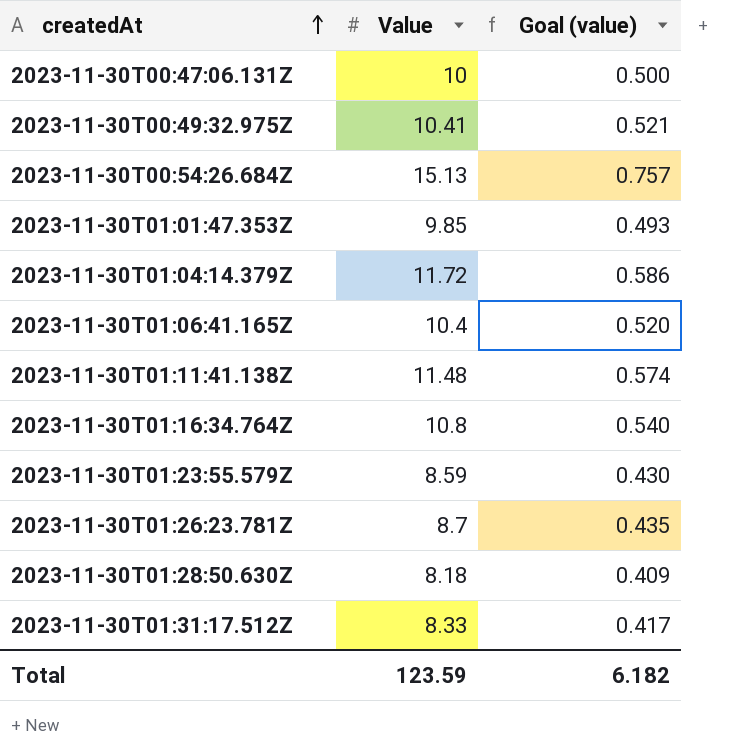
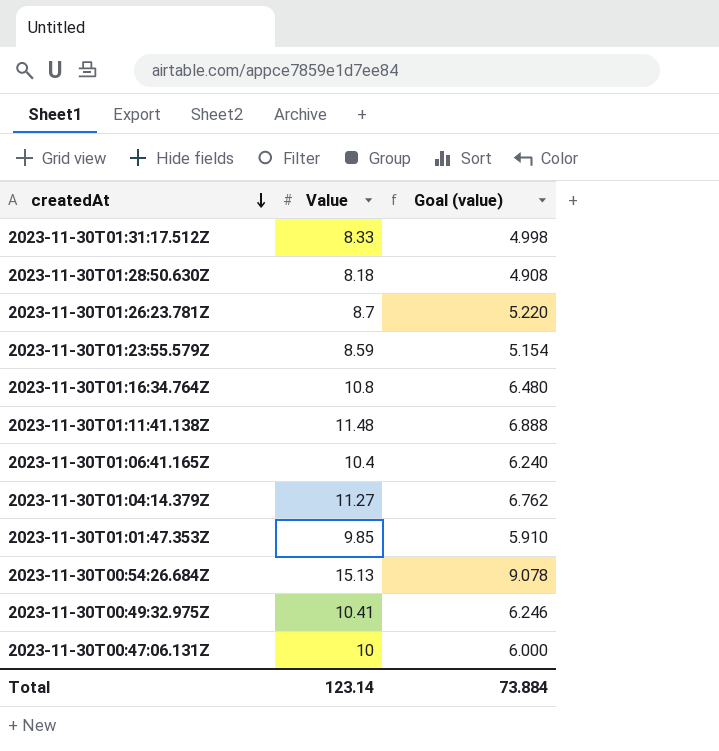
row order: createdAt ascending -> createdAt descending
column Goal (value) | formula: [Value] * 0.05 -> [Value] * 0.6
2023-11-30T01:04:14.379Z | Value: 11.72 -> 11.27
Total | Value: 123.59 -> 123.14
Total | Goal (value): 6.182 -> 73.884

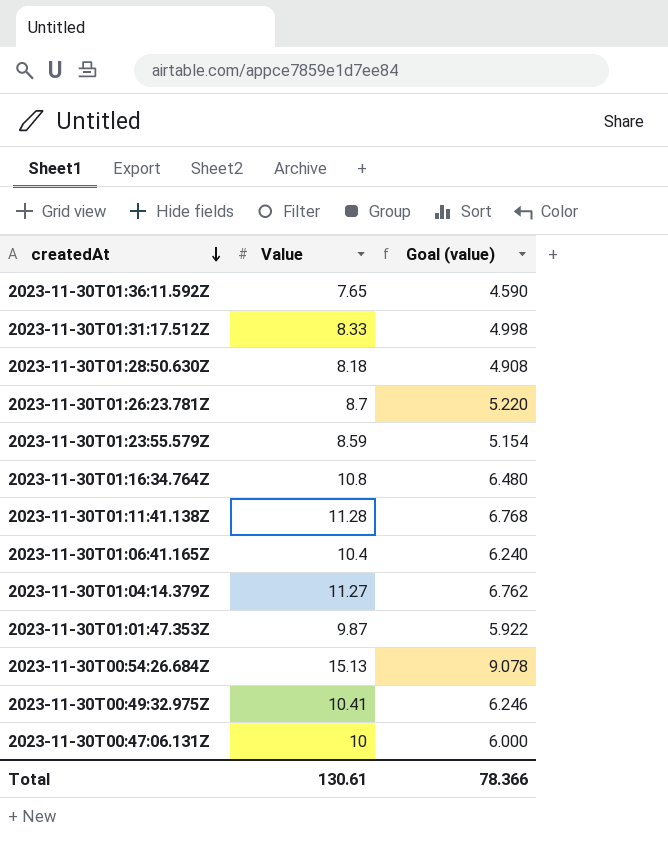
row 2023-11-30T01:36:11.592Z: none -> 7.65 | 4.590
2023-11-30T01:11:41.138Z | Value: 11.48 -> 11.28
2023-11-30T01:11:41.138Z | Goal (value): 6.888 -> 6.768
2023-11-30T01:01:47.353Z | Value: 9.85 -> 9.87
2023-11-30T01:01:47.353Z | Goal (value): 5.910 -> 5.922
Total | Value: 123.14 -> 130.61
Total | Goal (value): 73.884 -> 78.366

